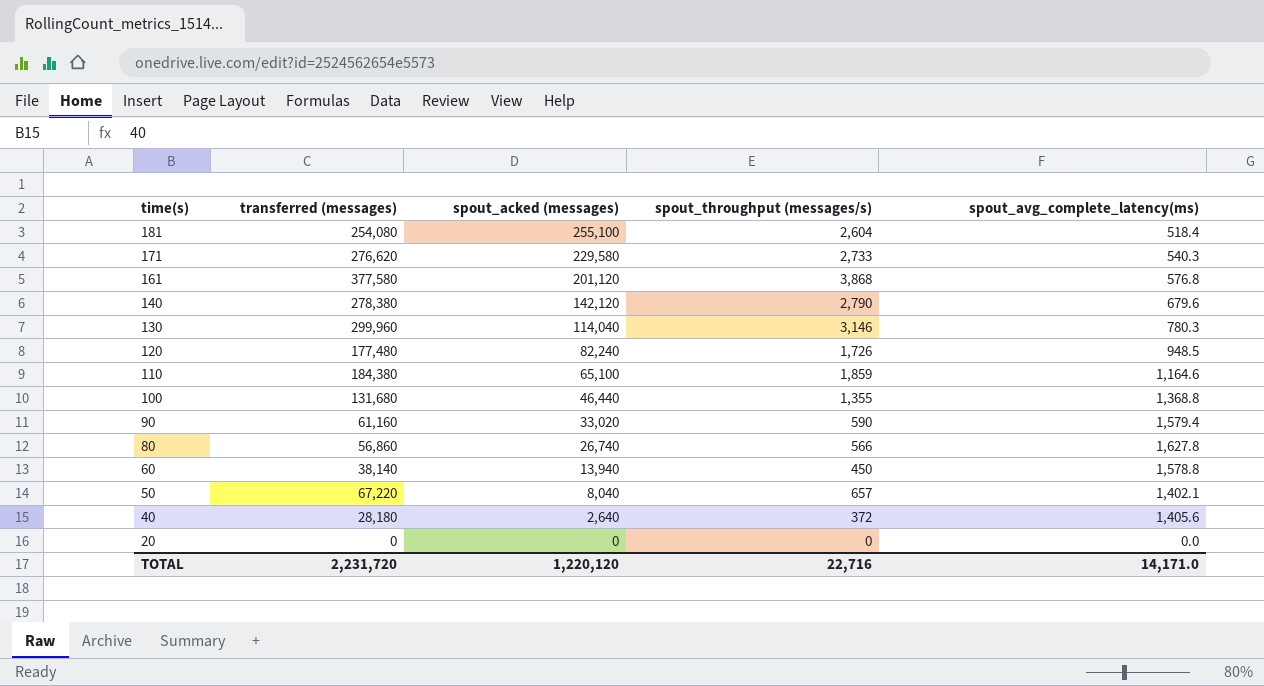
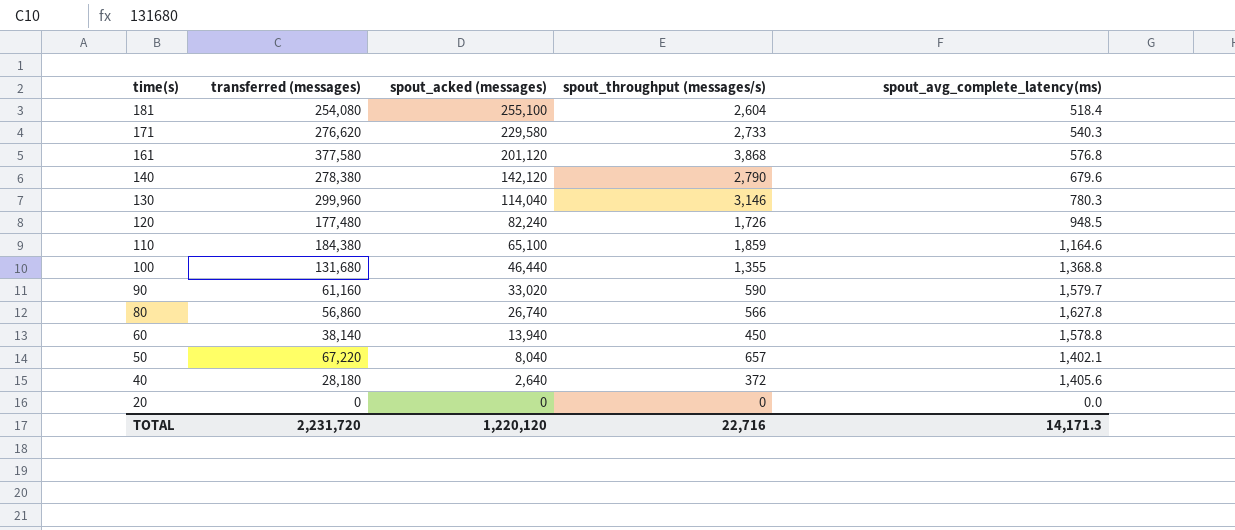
90 | spout_avg_complete_latency(ms): 1,579.4 -> 1,579.7
TOTAL | spout_avg_complete_latency(ms): 14,171.0 -> 14,171.3

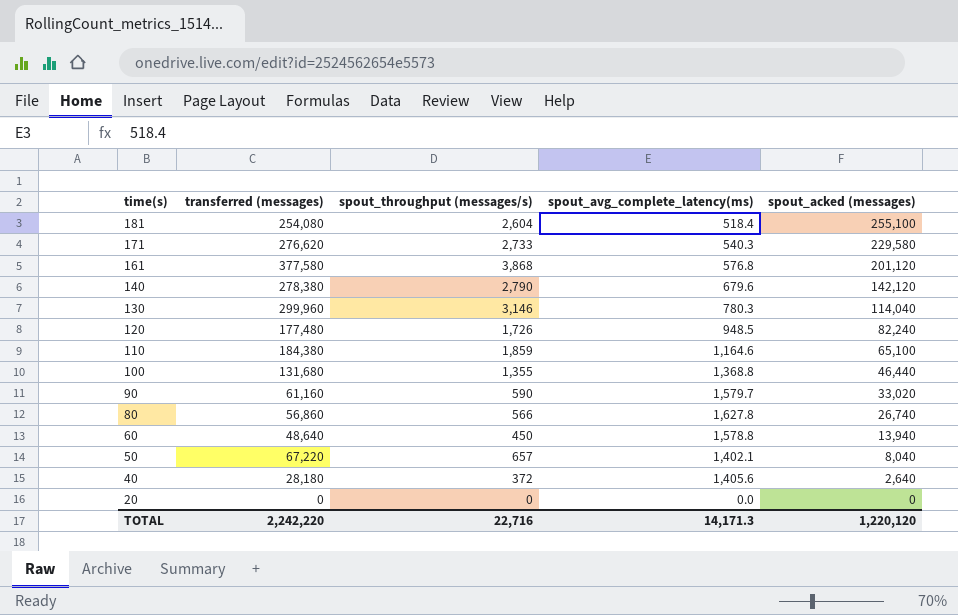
column spout_acked (messages) | position: 3 -> 5
60 | transferred (messages): 38,140 -> 48,640
TOTAL | transferred (messages): 2,231,720 -> 2,242,220

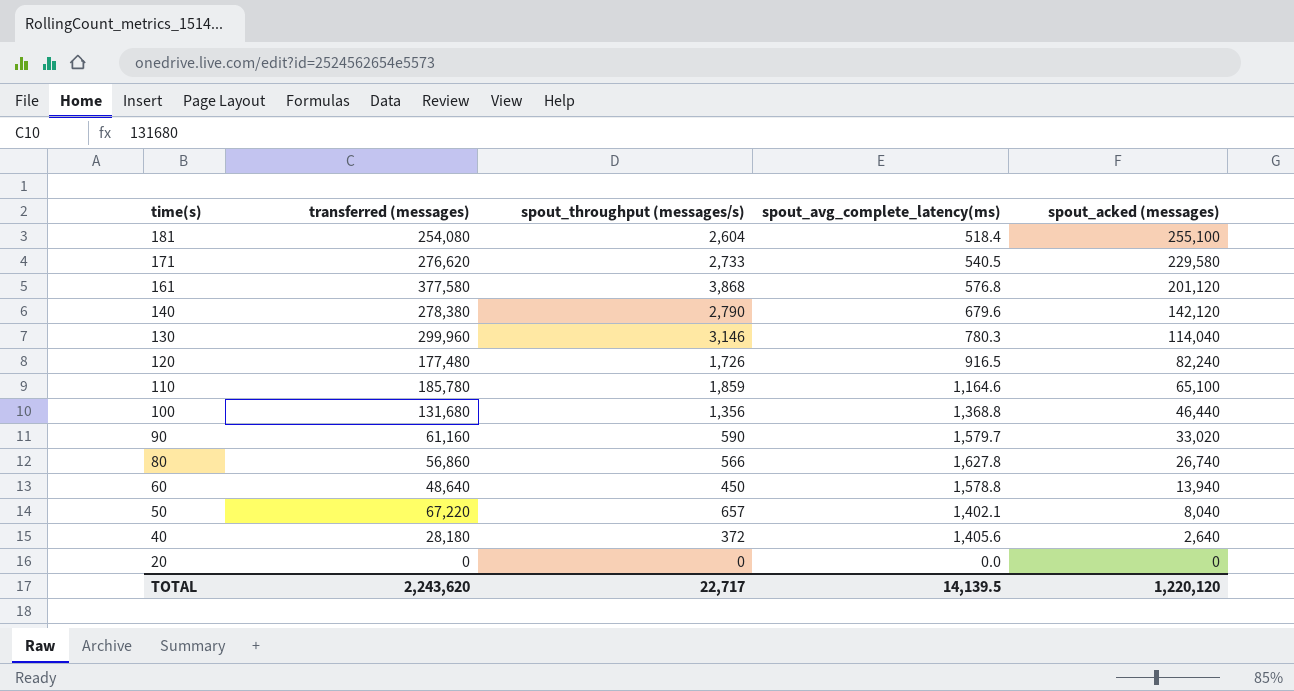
171 | spout_avg_complete_latency(ms): 540.3 -> 540.5
120 | spout_avg_complete_latency(ms): 948.5 -> 916.5
110 | transferred (messages): 184,380 -> 185,780
100 | spout_throughput (messages/s): 1,355 -> 1,356
TOTAL | transferred (messages): 2,242,220 -> 2,243,620
TOTAL | spout_throughput (messages/s): 22,716 -> 22,717
TOTAL | spout_avg_complete_latency(ms): 14,171.3 -> 14,139.5

